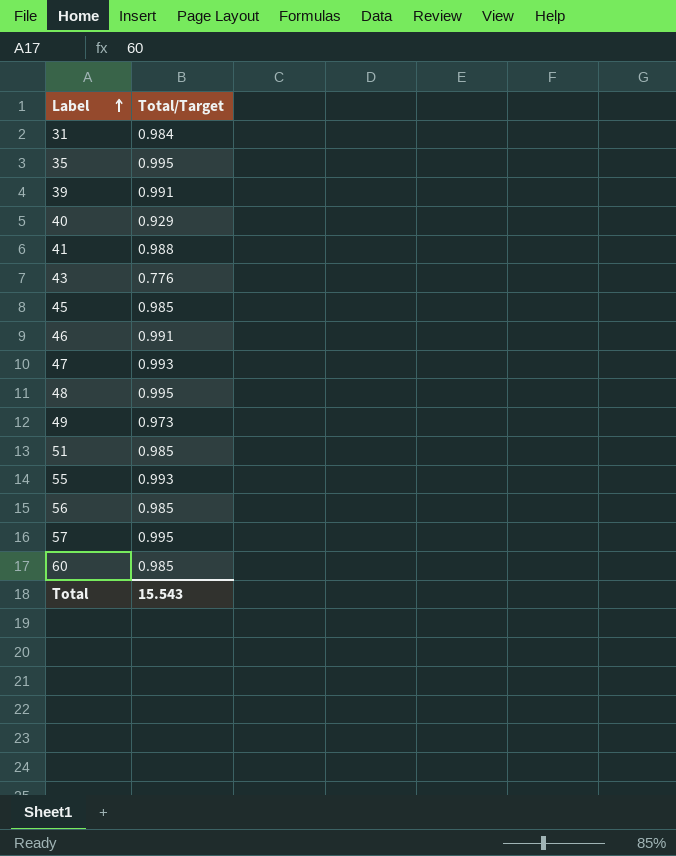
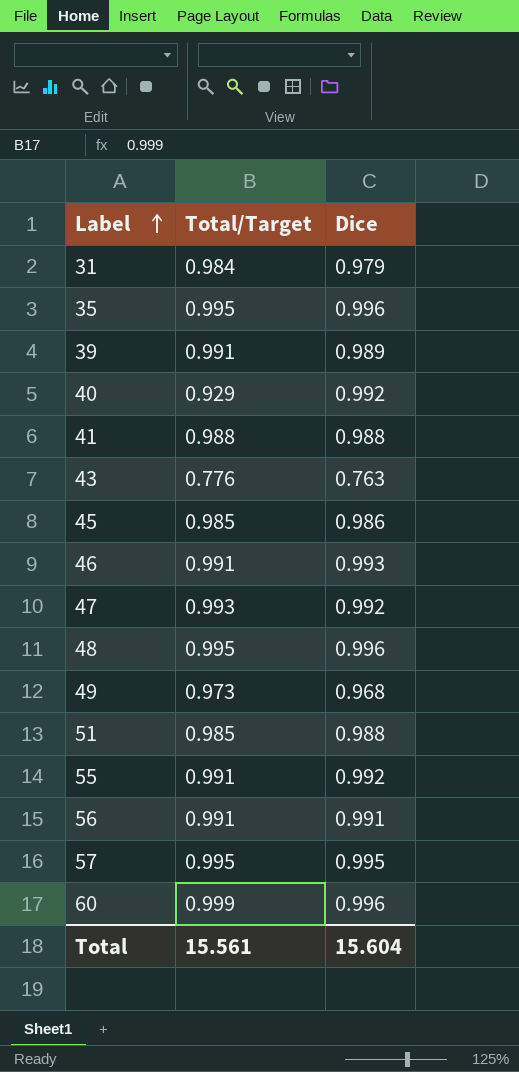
column Dice | position: none -> 3
55 | Total/Target: 0.993 -> 0.991
56 | Total/Target: 0.985 -> 0.991
60 | Total/Target: 0.985 -> 0.999
Total | Total/Target: 15.543 -> 15.561

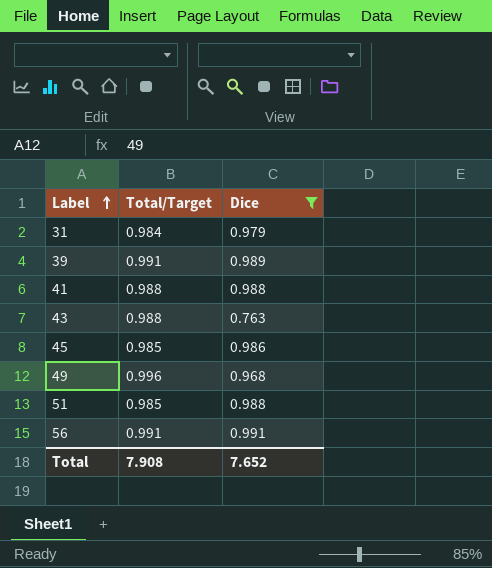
filter: none -> Dice <= 0.991
43 | Total/Target: 0.776 -> 0.988
49 | Total/Target: 0.973 -> 0.996
Total | Total/Target: 15.561 -> 7.908
Total | Dice: 15.604 -> 7.652

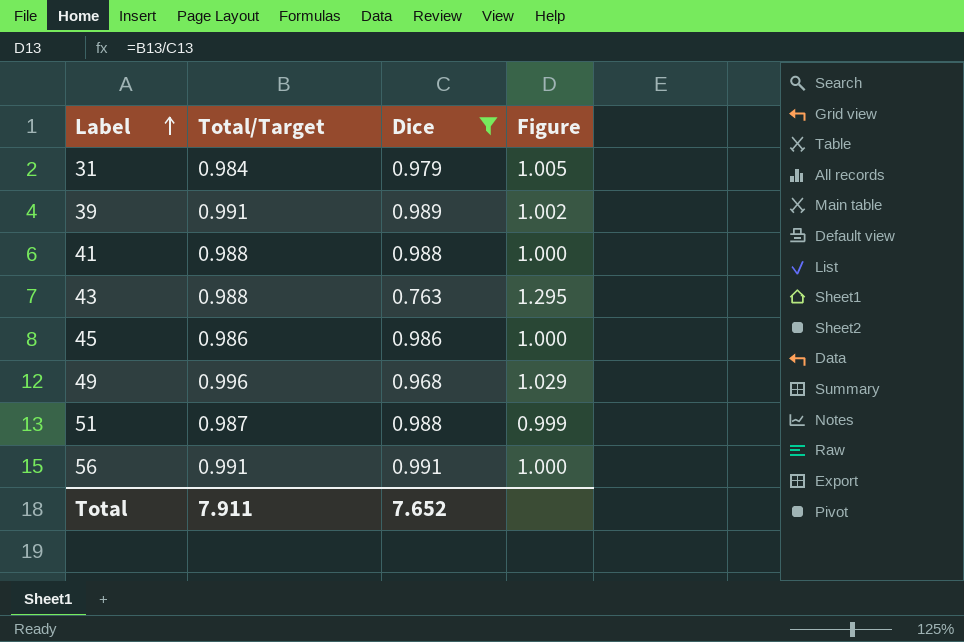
column Figure | formula: none -> [Total/Target] / [Dice]
45 | Total/Target: 0.985 -> 0.986
51 | Total/Target: 0.985 -> 0.987
Total | Total/Target: 7.908 -> 7.911

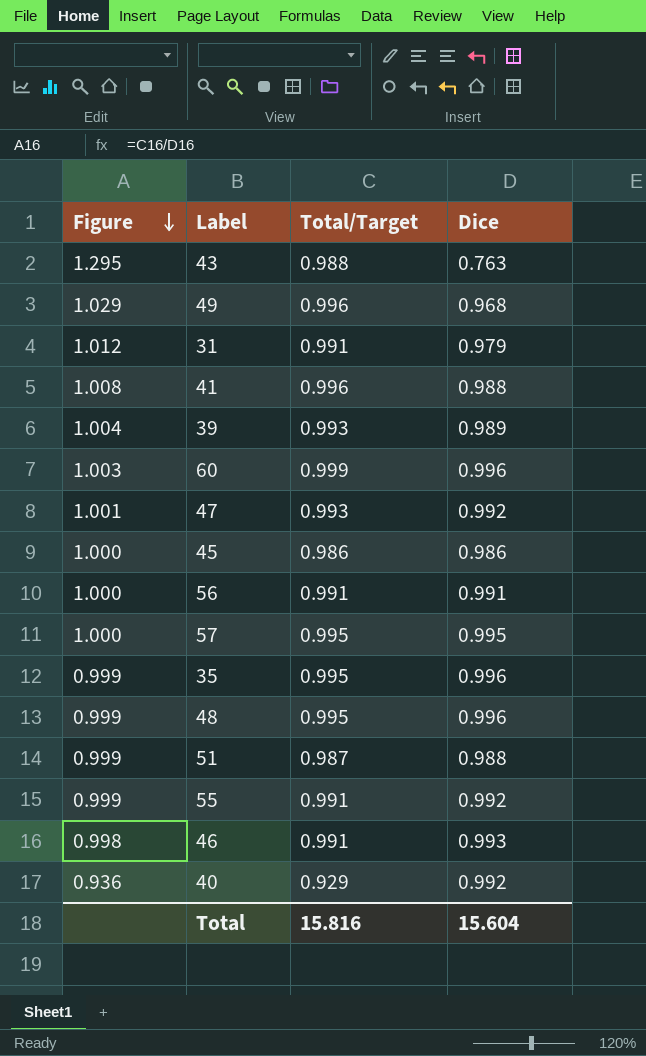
filter: Dice <= 0.991 -> none
row order: Label ascending -> Figure descending
column Figure | position: 4 -> 1
31 | Figure: 1.005 -> 1.012
31 | Total/Target: 0.984 -> 0.991
41 | Figure: 1.000 -> 1.008
41 | Total/Target: 0.988 -> 0.996
39 | Figure: 1.002 -> 1.004
39 | Total/Target: 0.991 -> 0.993
Total | Total/Target: 7.911 -> 15.816
Total | Dice: 7.652 -> 15.604

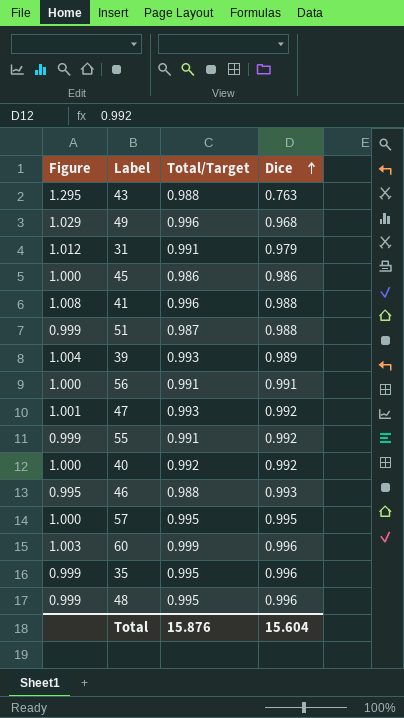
row order: Figure descending -> Dice ascending
40 | Figure: 0.936 -> 1.000
40 | Total/Target: 0.929 -> 0.992
46 | Figure: 0.998 -> 0.995
46 | Total/Target: 0.991 -> 0.988
Total | Total/Target: 15.816 -> 15.876

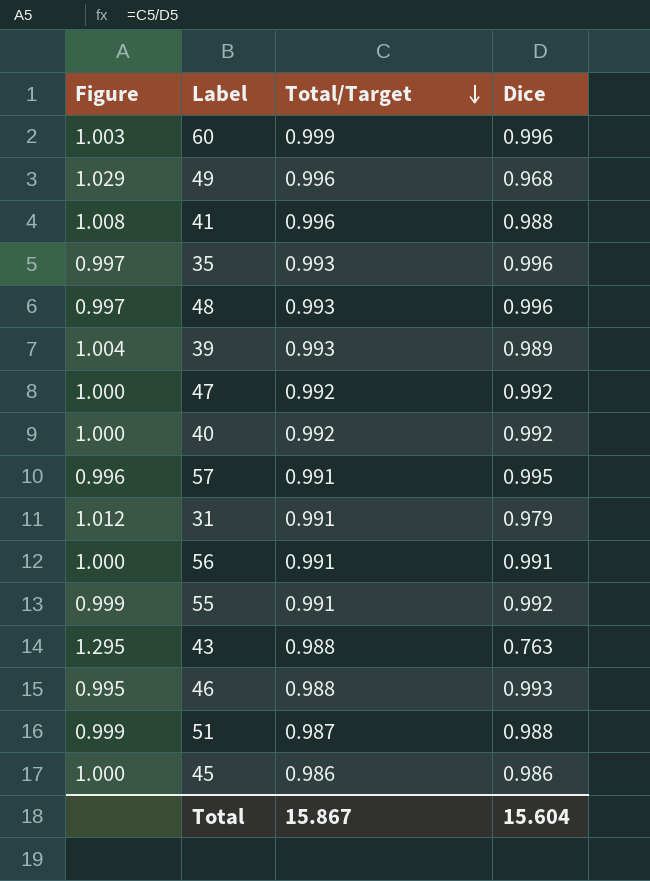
row order: Dice ascending -> Total/Target descending
35 | Figure: 0.999 -> 0.997
35 | Total/Target: 0.995 -> 0.993
48 | Figure: 0.999 -> 0.997
48 | Total/Target: 0.995 -> 0.993
47 | Figure: 1.001 -> 1.000
47 | Total/Target: 0.993 -> 0.992
57 | Figure: 1.000 -> 0.996
57 | Total/Target: 0.995 -> 0.991
Total | Total/Target: 15.876 -> 15.867

